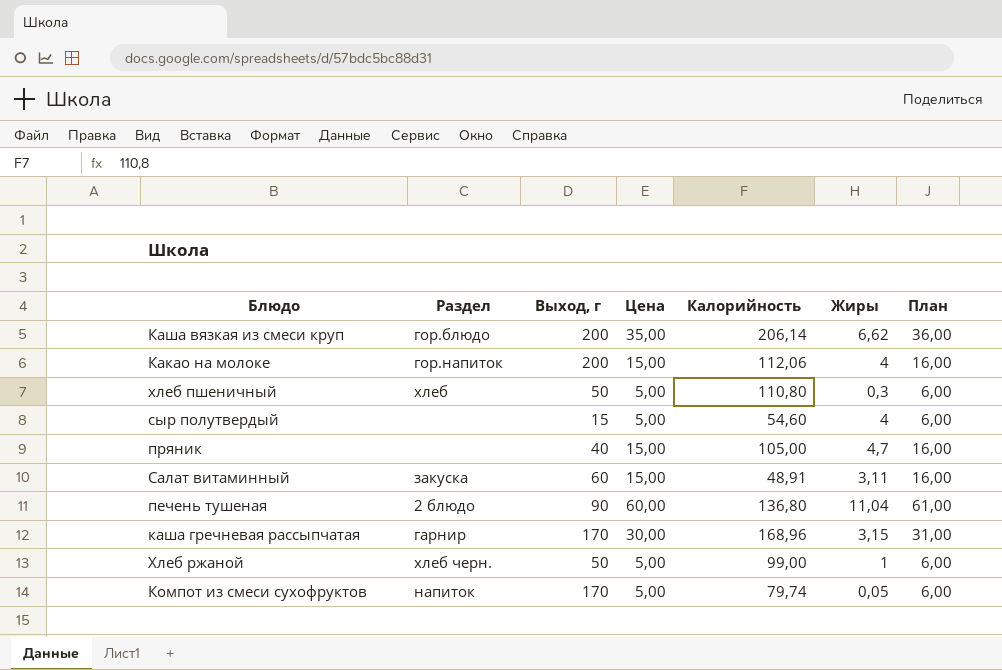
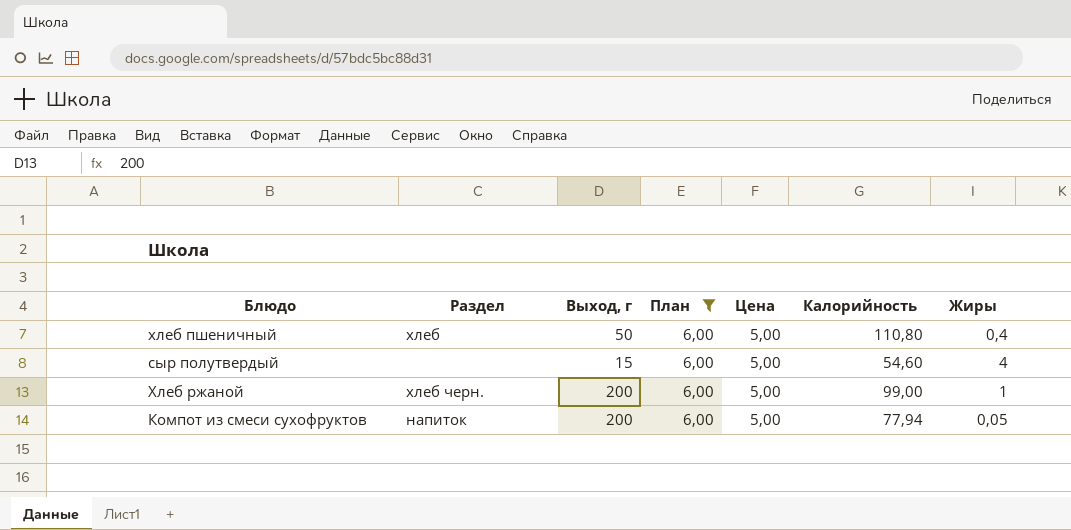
filter: none -> План = 6,00
column План | position: 7 -> 4
хлеб пшеничный | Жиры: 0,3 -> 0,4
Хлеб ржаной | Выход, г: 50 -> 200
Компот из смеси сухофруктов | Выход, г: 170 -> 200
Компот из смеси сухофруктов | Калорийность: 79,74 -> 77,94

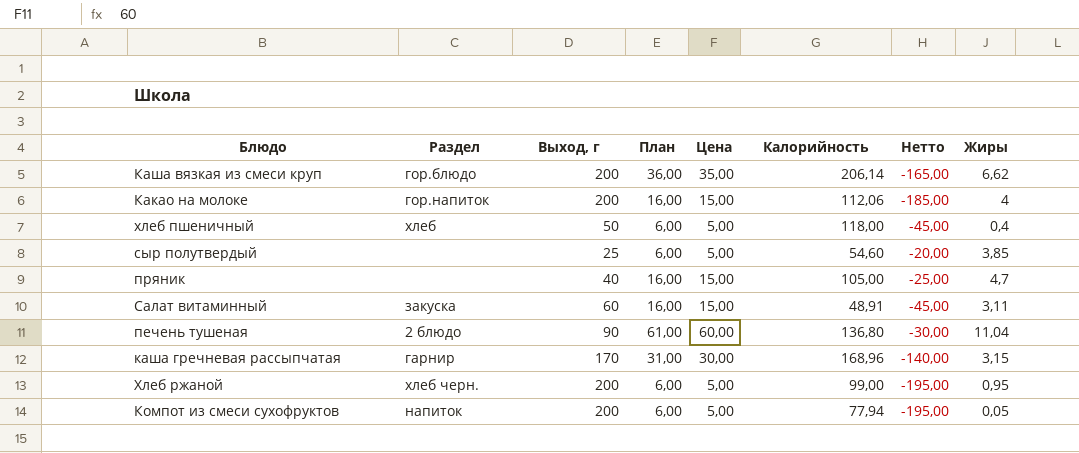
filter: План = 6,00 -> none
column Нетто | formula: none -> [Цена] - [Выход, г]
хлеб пшеничный | Калорийность: 110,80 -> 118,00
сыр полутвердый | Выход, г: 15 -> 25
сыр полутвердый | Жиры: 4 -> 3,85
Хлеб ржаной | Жиры: 1 -> 0,95

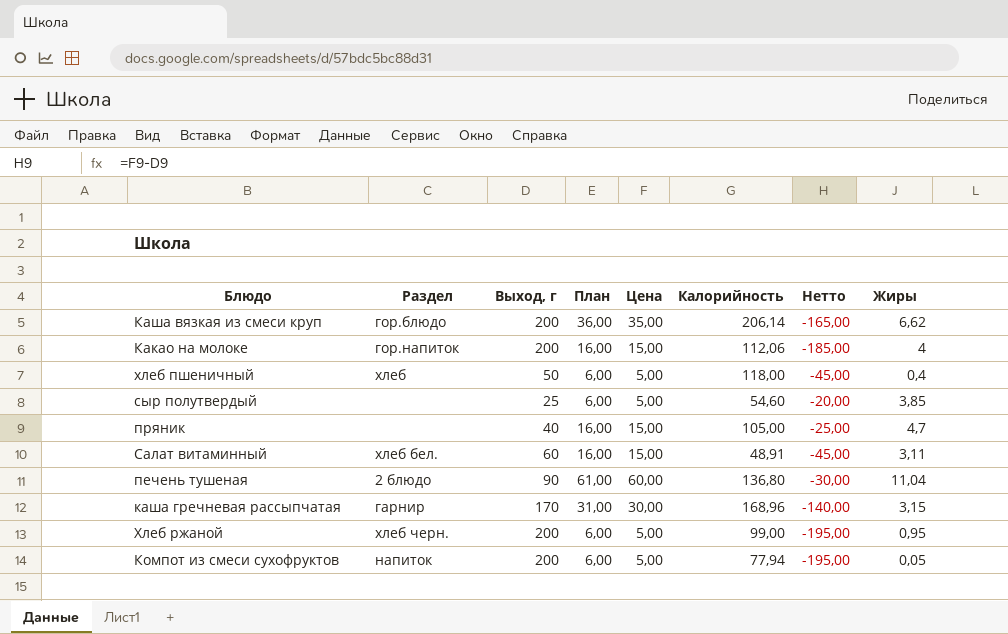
Салат витаминный | Раздел: закуска -> хлеб бел.

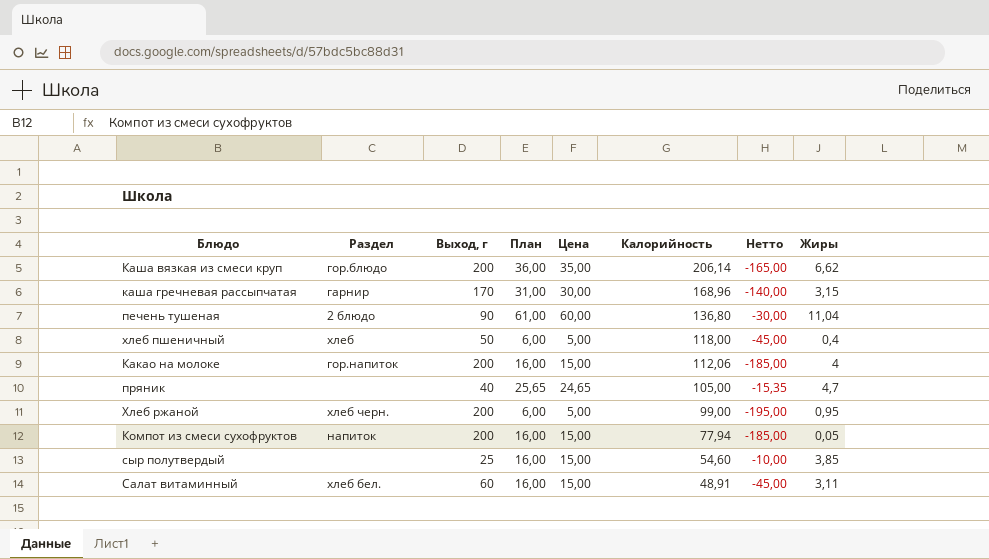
row order: none -> Калорийность descending
пряник | План: 16,00 -> 25,65
пряник | Цена: 15,00 -> 24,65
пряник | Нетто: -25,00 -> -15,35
Компот из смеси сухофруктов | План: 6,00 -> 16,00
Компот из смеси сухофруктов | Цена: 5,00 -> 15,00
Компот из смеси сухофруктов | Нетто: -195,00 -> -185,00
сыр полутвердый | План: 6,00 -> 16,00
сыр полутвердый | Цена: 5,00 -> 15,00
сыр полутвердый | Нетто: -20,00 -> -10,00

